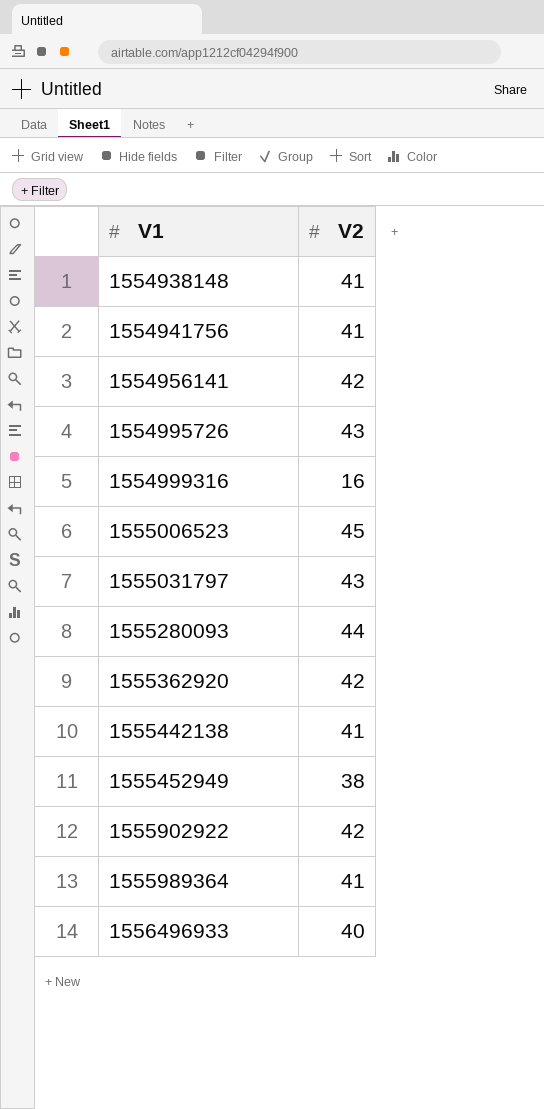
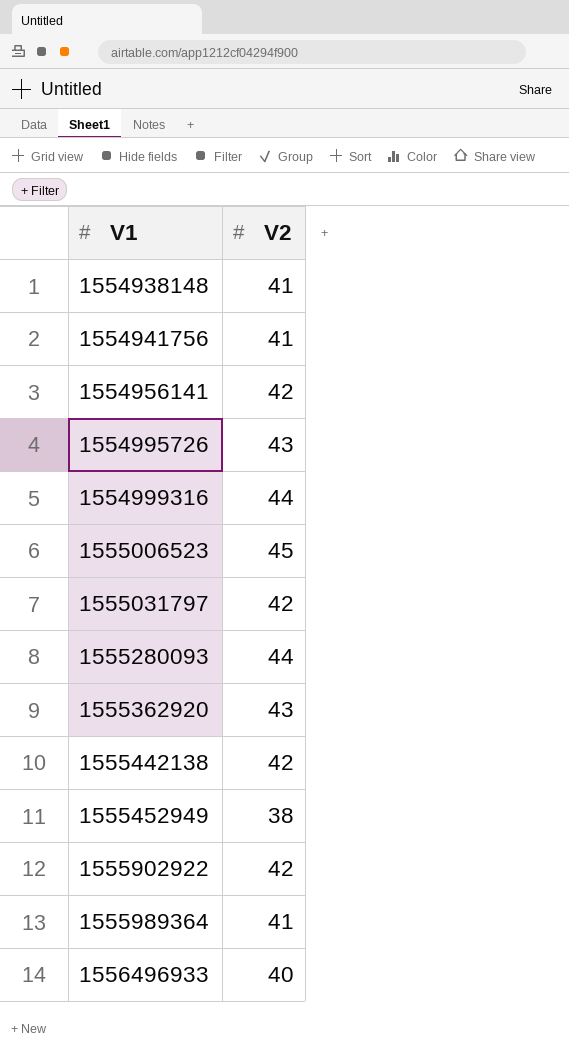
1554999316 | V2: 16 -> 44
1555031797 | V2: 43 -> 42
1555362920 | V2: 42 -> 43
1555442138 | V2: 41 -> 42

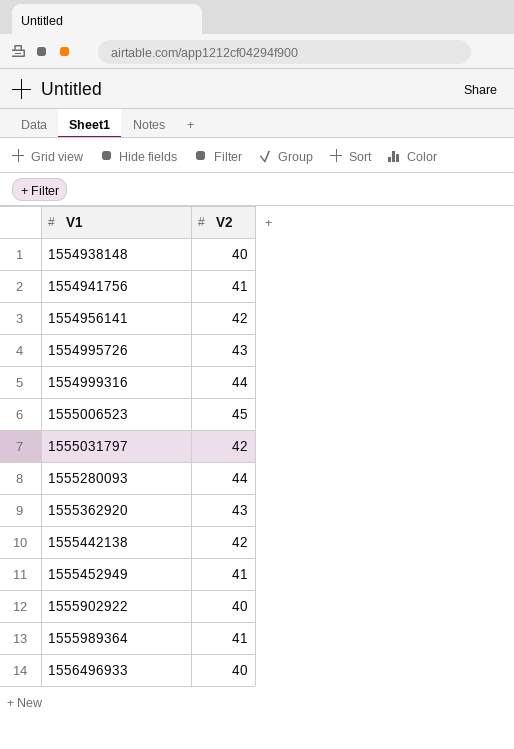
1554938148 | V2: 41 -> 40
1555452949 | V2: 38 -> 41
1555902922 | V2: 42 -> 40

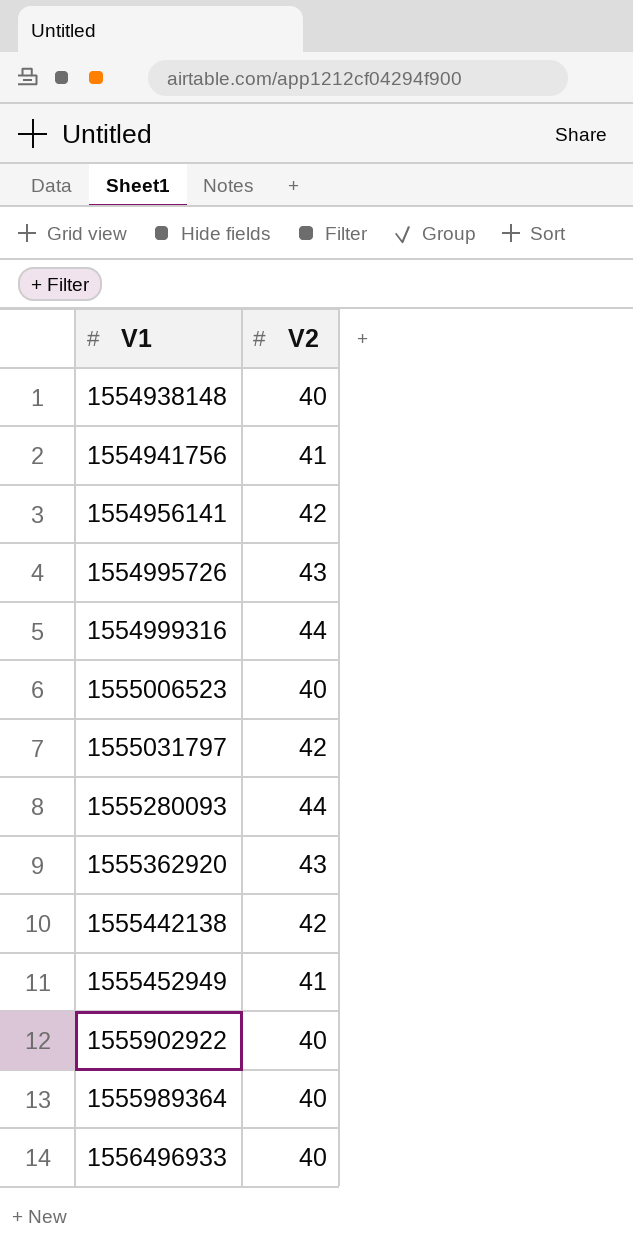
1555006523 | V2: 45 -> 40
1555989364 | V2: 41 -> 40

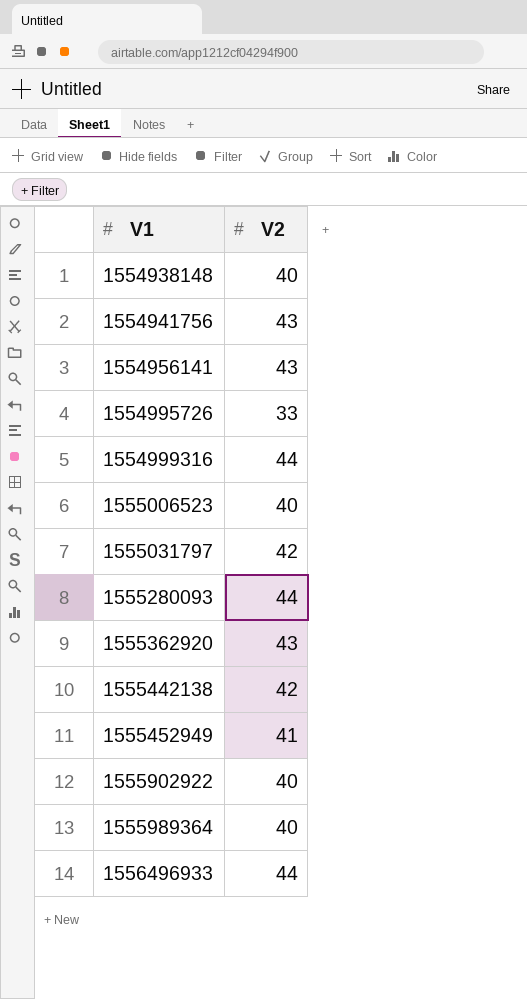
1554941756 | V2: 41 -> 43
1554956141 | V2: 42 -> 43
1554995726 | V2: 43 -> 33
1556496933 | V2: 40 -> 44

